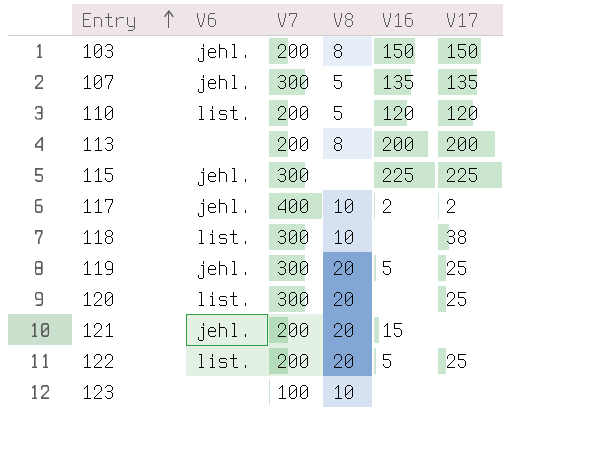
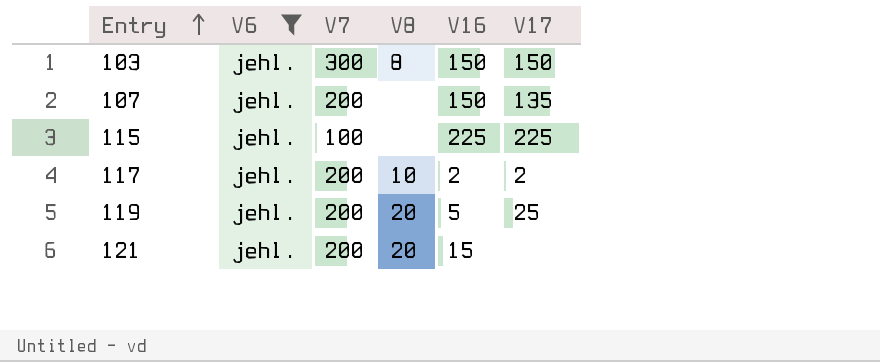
filter: none -> V6 = jehl.
103 | V7: 200 -> 300
107 | V7: 300 -> 200
107 | V8: 5 -> none
107 | V16: 135 -> 150
115 | V7: 300 -> 100
117 | V7: 400 -> 200
119 | V7: 300 -> 200

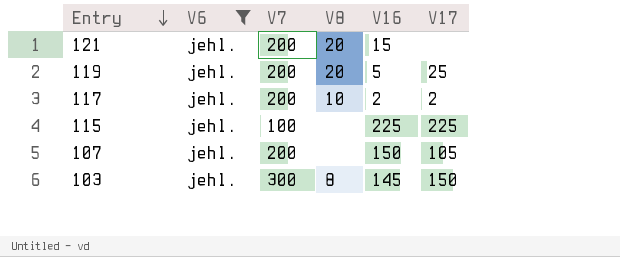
row order: Entry ascending -> Entry descending
107 | V17: 135 -> 105
103 | V16: 150 -> 145

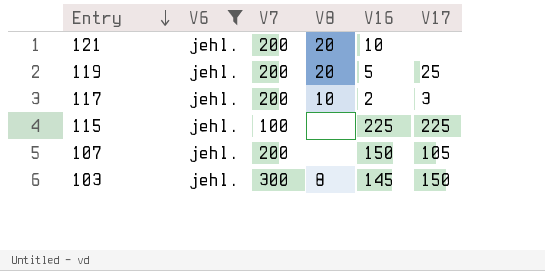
121 | V16: 15 -> 10
117 | V17: 2 -> 3

